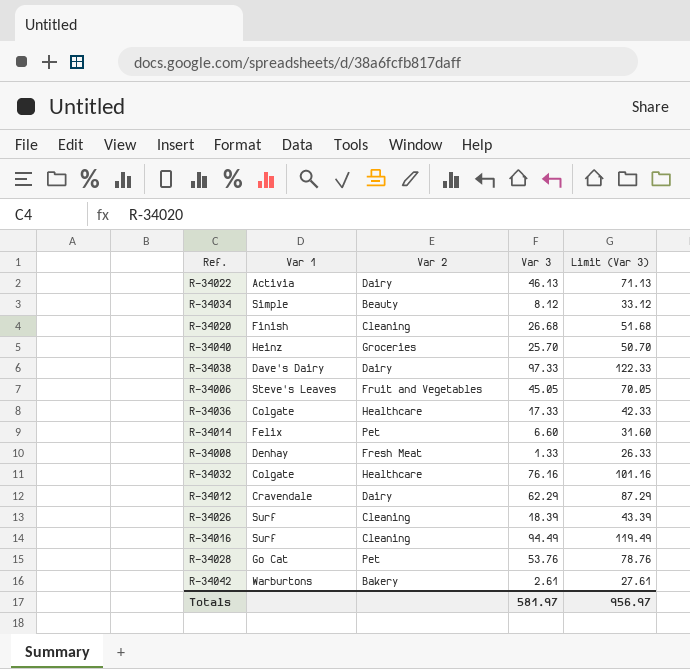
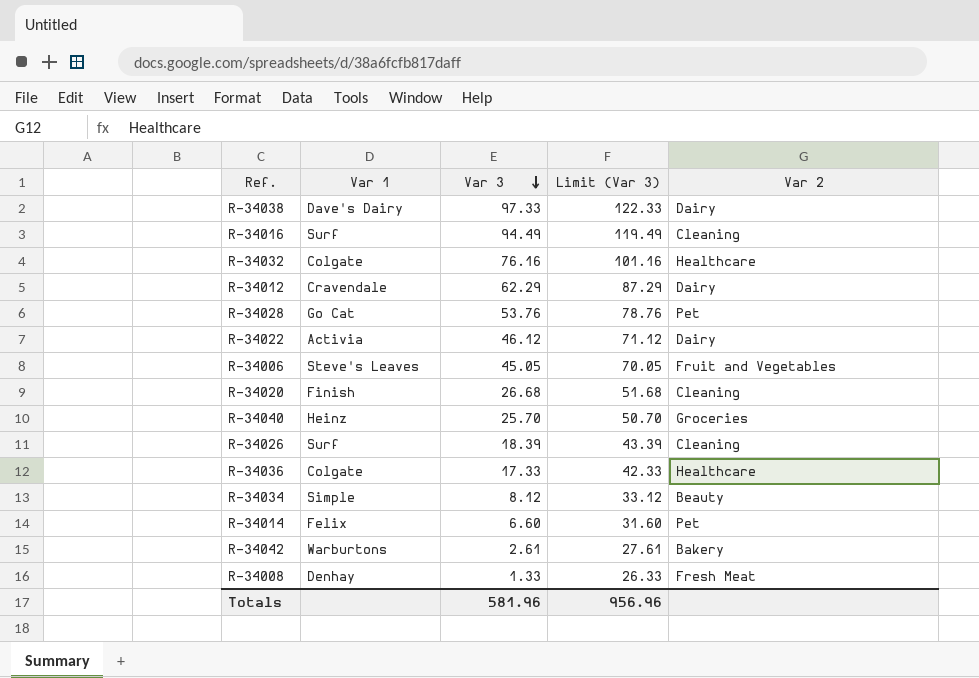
row order: none -> Var 3 descending
column Var 2 | position: 3 -> 5
R-34022 | Var 3: 46.13 -> 46.12
R-34022 | Limit (Var 3): 71.13 -> 71.12
Totals | Var 3: 581.97 -> 581.96
Totals | Limit (Var 3): 956.97 -> 956.96

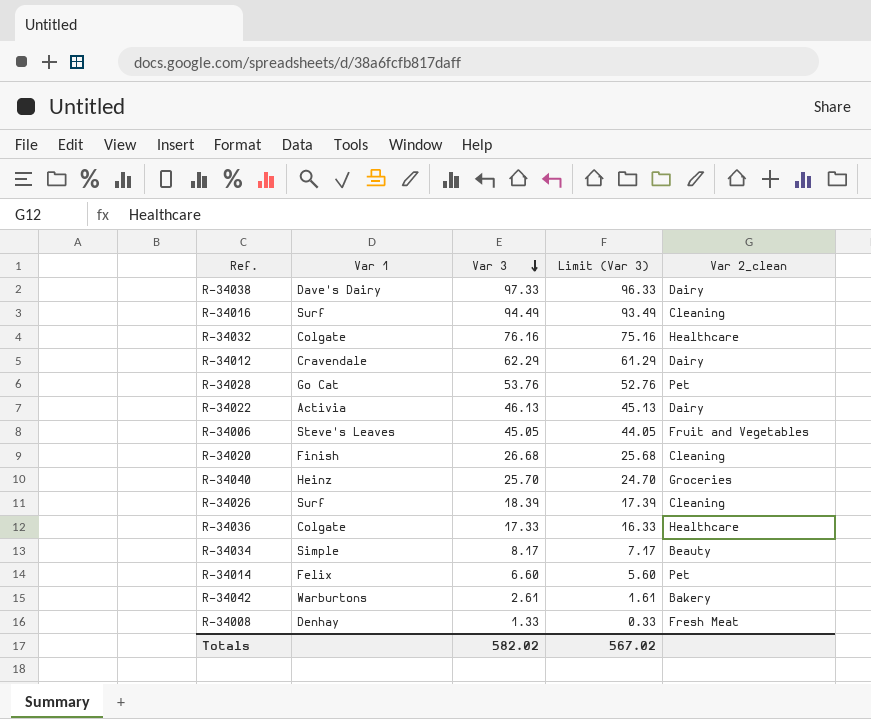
column Limit (Var 3) | formula: [Var 3] + 25 -> [Var 3] - 1
column name: Var 2 -> Var 2_clean
R-34022 | Var 3: 46.12 -> 46.13
R-34034 | Var 3: 8.12 -> 8.17
Totals | Var 3: 581.96 -> 582.02
Totals | Limit (Var 3): 956.96 -> 567.02

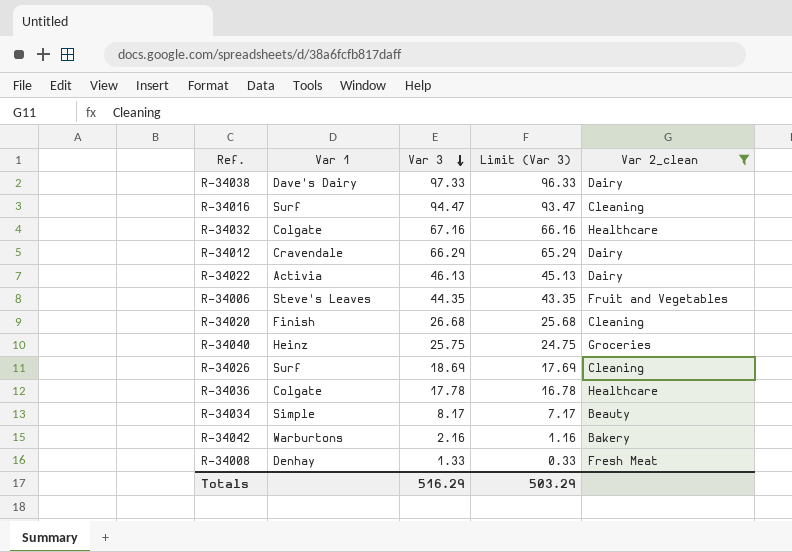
filter: none -> Var 2_clean != Pet
R-34016 | Var 3: 94.49 -> 94.47
R-34016 | Limit (Var 3): 93.49 -> 93.47
R-34032 | Var 3: 76.16 -> 67.16
R-34032 | Limit (Var 3): 75.16 -> 66.16
R-34012 | Var 3: 62.29 -> 66.29
R-34012 | Limit (Var 3): 61.29 -> 65.29
R-34006 | Var 3: 45.05 -> 44.35
R-34006 | Limit (Var 3): 44.05 -> 43.35
R-34040 | Var 3: 25.70 -> 25.75
R-34040 | Limit (Var 3): 24.70 -> 24.75
R-34026 | Var 3: 18.39 -> 18.69
R-34026 | Limit (Var 3): 17.39 -> 17.69
R-34036 | Var 3: 17.33 -> 17.78
R-34036 | Limit (Var 3): 16.33 -> 16.78
R-34042 | Var 3: 2.61 -> 2.16
R-34042 | Limit (Var 3): 1.61 -> 1.16
Totals | Var 3: 582.02 -> 516.29
Totals | Limit (Var 3): 567.02 -> 503.29

